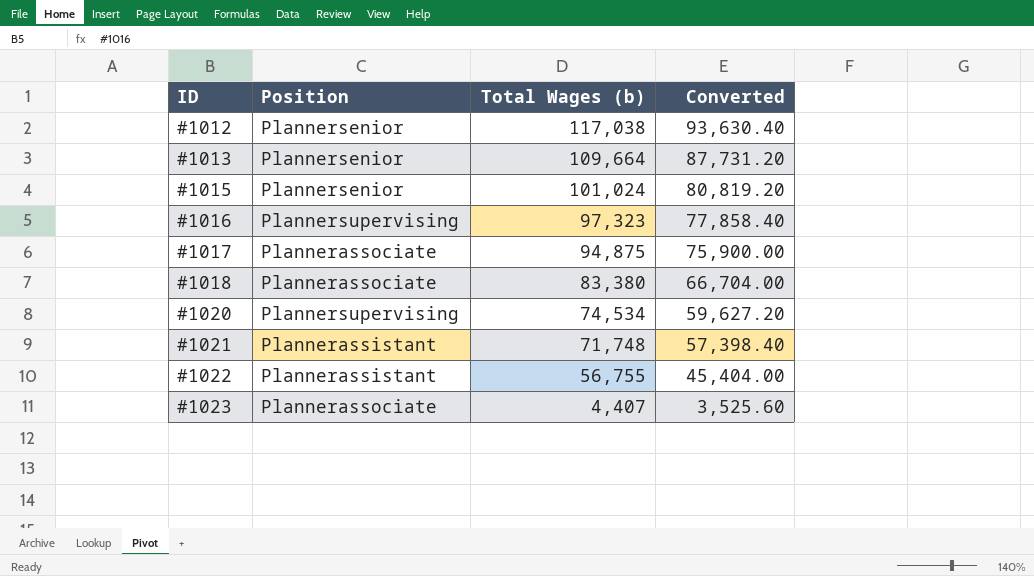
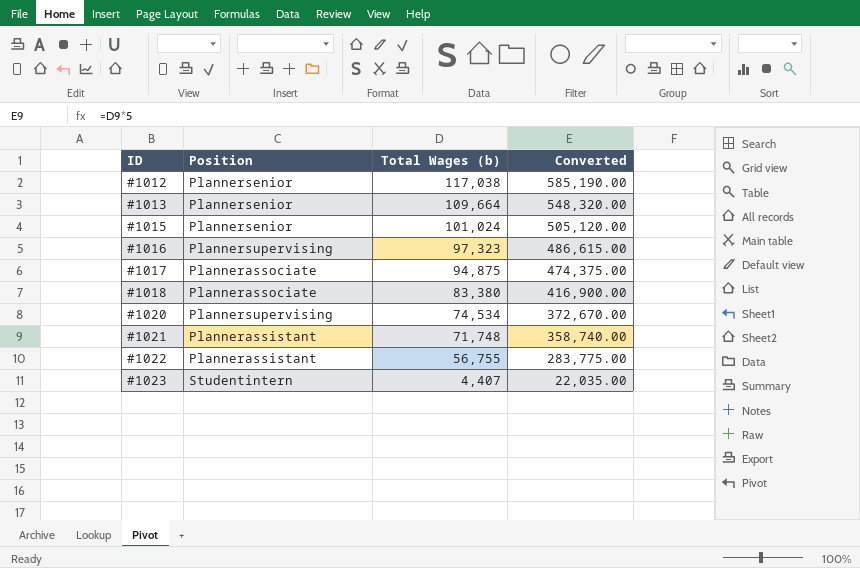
column Converted | formula: [Total Wages (b)] * 0.8 -> [Total Wages (b)] * 5
#1023 | Position: Plannerassociate -> Studentintern

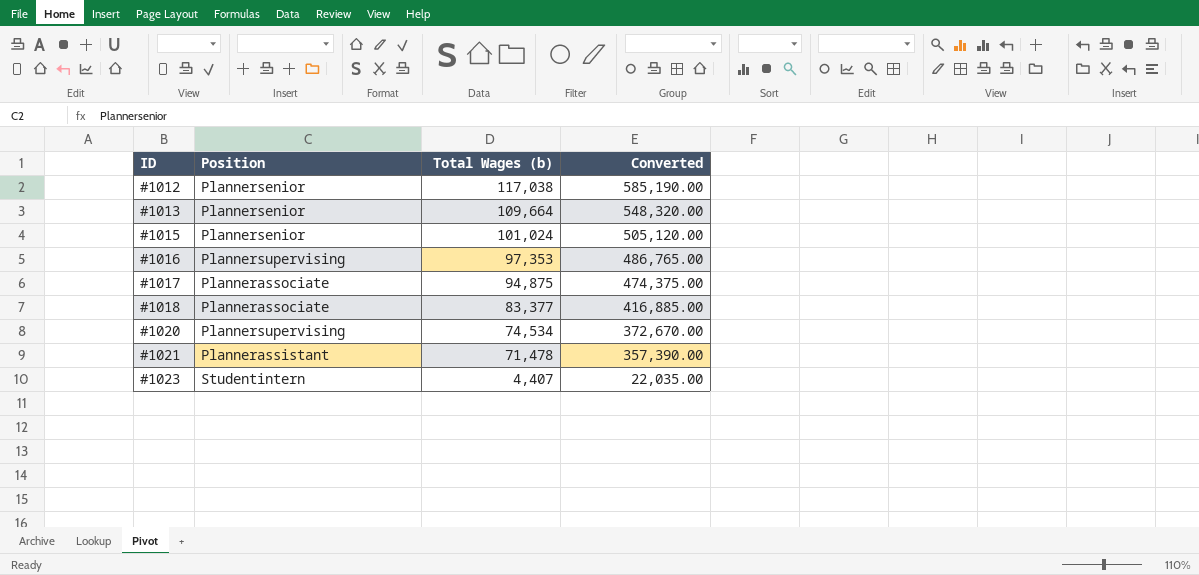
row #1022: Plannerassistant | 56,755 | 283,775.00 -> none
#1016 | Total Wages (b): 97,323 -> 97,353
#1016 | Converted: 486,615.00 -> 486,765.00
#1018 | Total Wages (b): 83,380 -> 83,377
#1018 | Converted: 416,900.00 -> 416,885.00
#1021 | Total Wages (b): 71,748 -> 71,478
#1021 | Converted: 358,740.00 -> 357,390.00

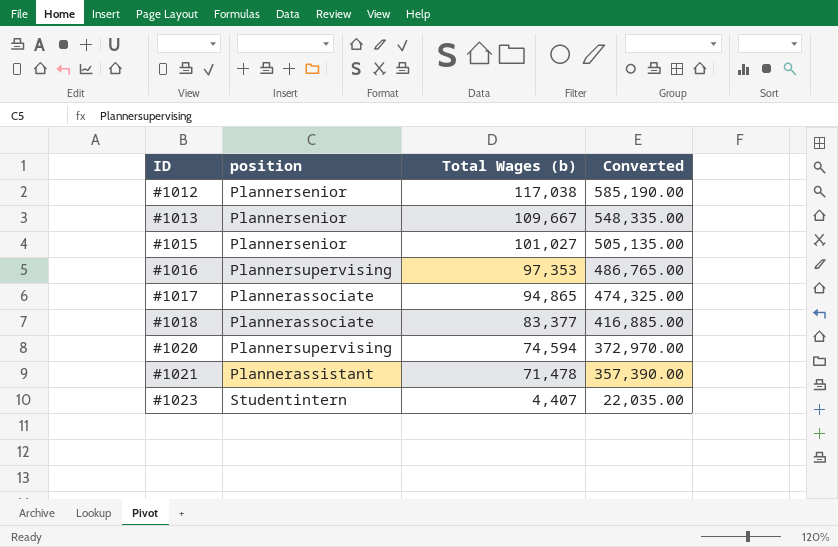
column name: Position -> position
#1013 | Total Wages (b): 109,664 -> 109,667
#1013 | Converted: 548,320.00 -> 548,335.00
#1015 | Total Wages (b): 101,024 -> 101,027
#1015 | Converted: 505,120.00 -> 505,135.00
#1017 | Total Wages (b): 94,875 -> 94,865
#1017 | Converted: 474,375.00 -> 474,325.00
#1020 | Total Wages (b): 74,534 -> 74,594
#1020 | Converted: 372,670.00 -> 372,970.00

